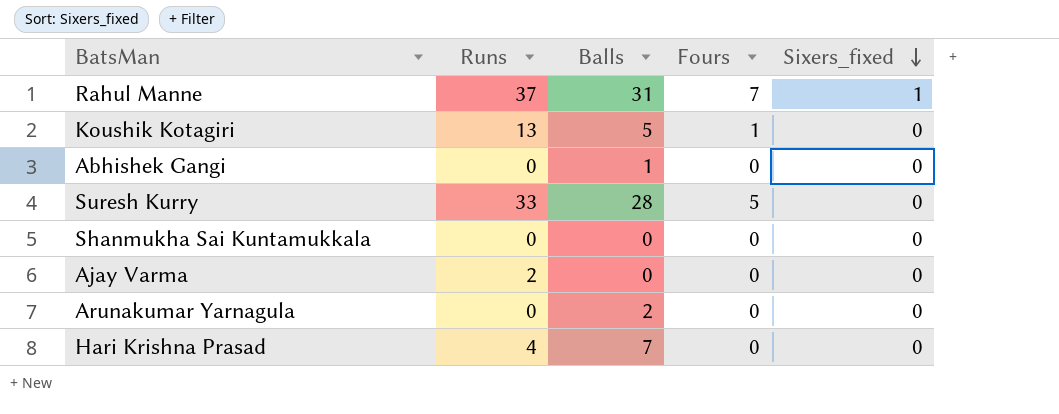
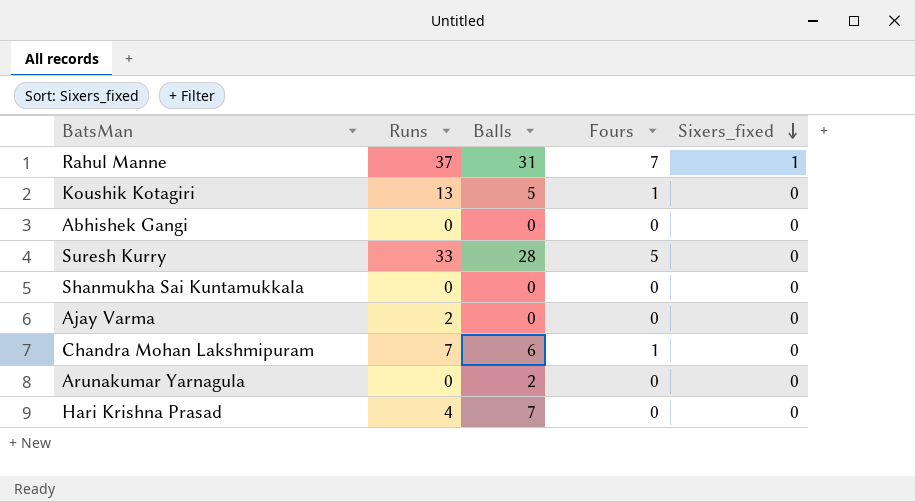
Abhishek Gangi | Balls: 1 -> 0
row Chandra Mohan Lakshmipuram: none -> 7 | 6 | 1 | 0

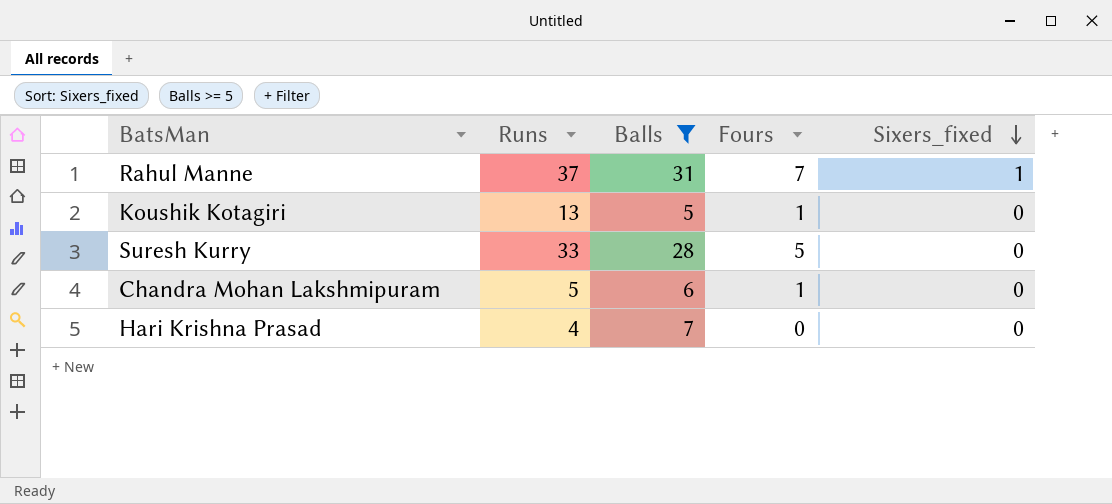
filter: none -> Balls >= 5
Chandra Mohan Lakshmipuram | Runs: 7 -> 5

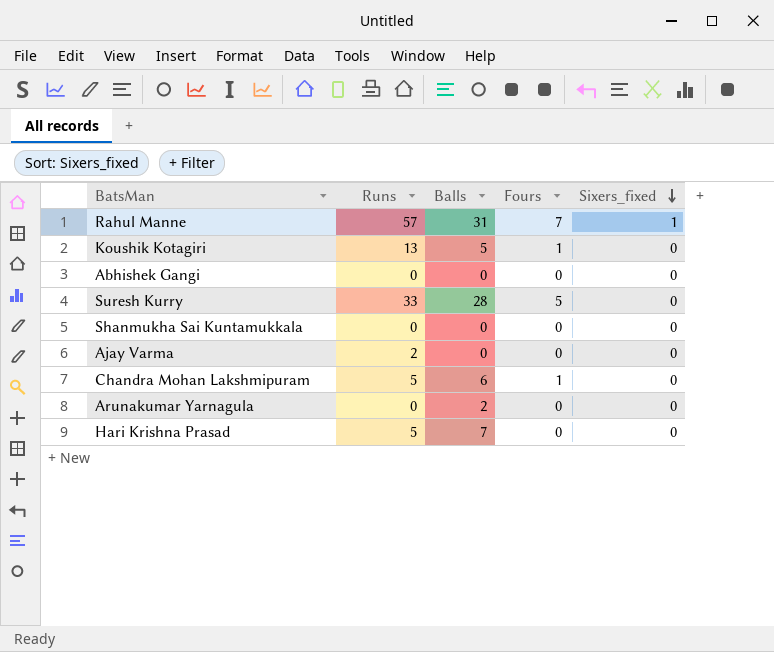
filter: Balls >= 5 -> none
Rahul Manne | Runs: 37 -> 57
Hari Krishna Prasad | Runs: 4 -> 5

